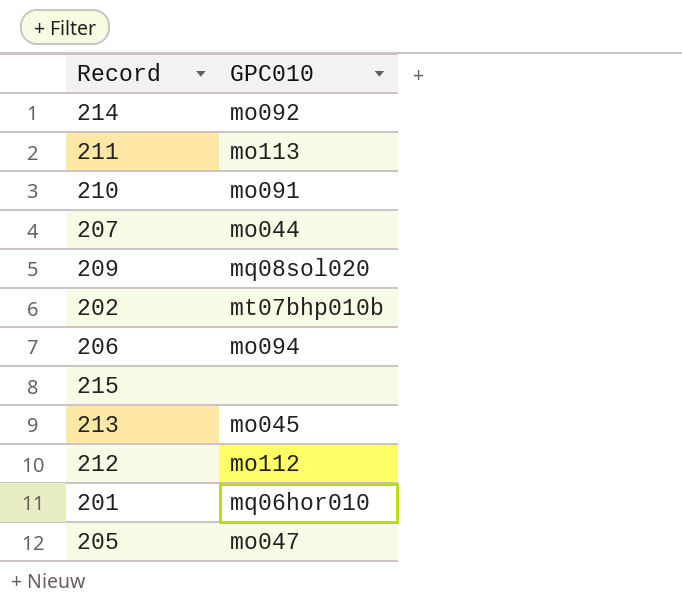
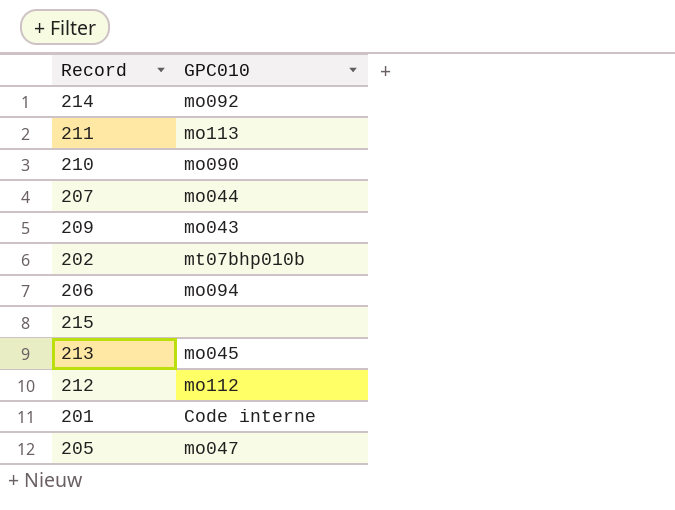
210 | GPC010: mo091 -> mo090
209 | GPC010: mq08sol020 -> mo043
201 | GPC010: mq06hor010 -> Code interne

